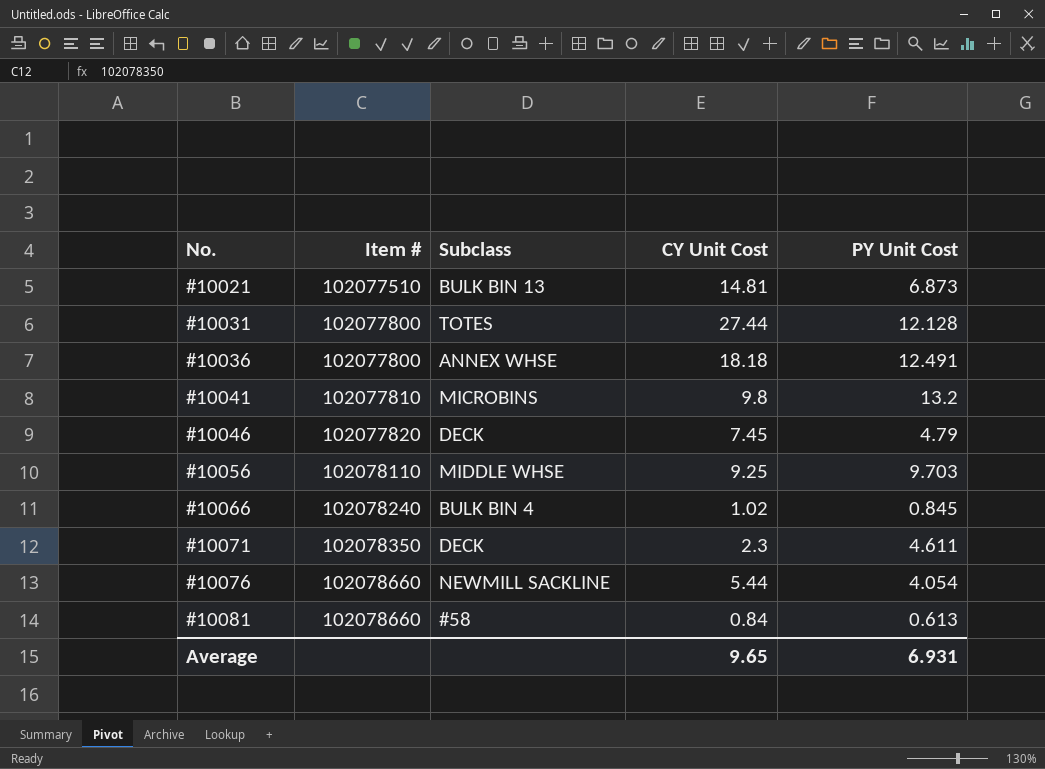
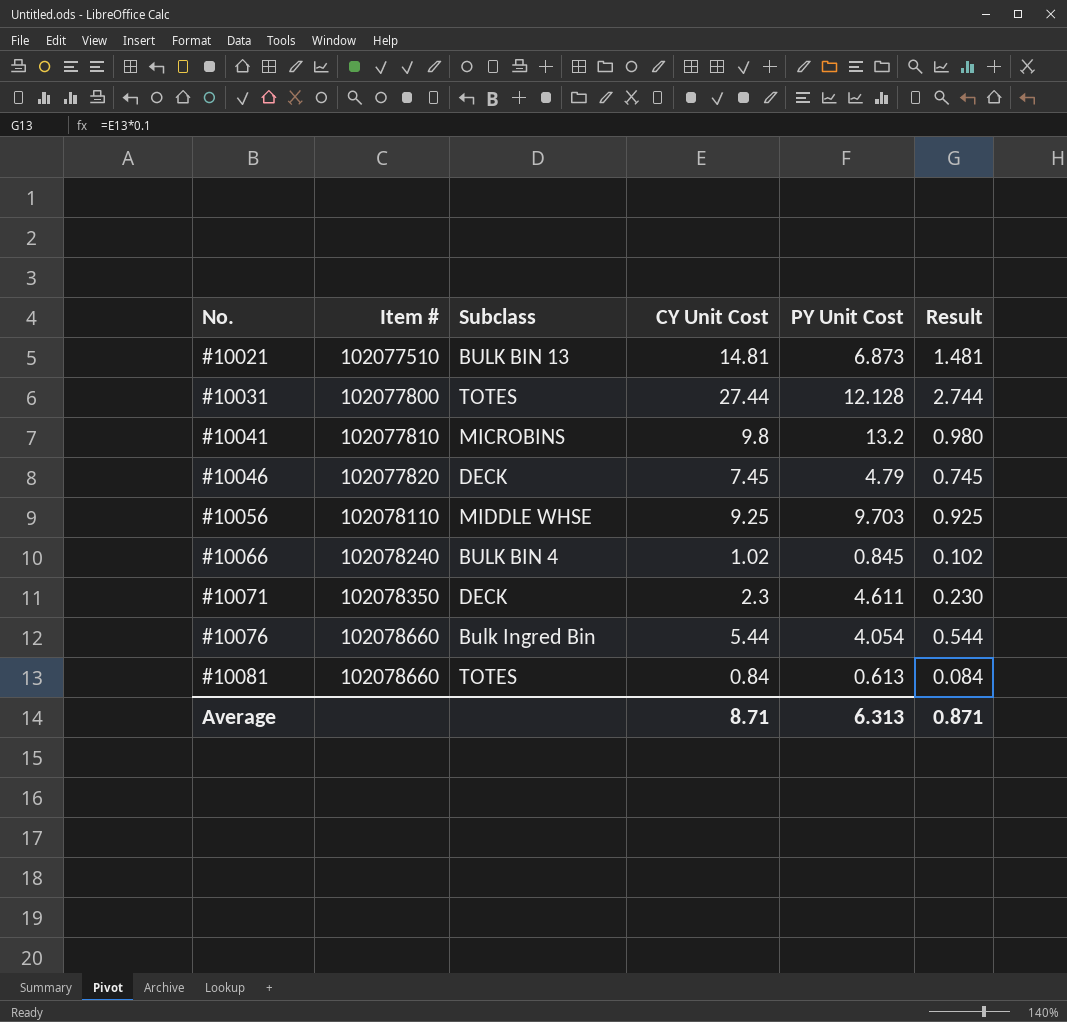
column Result | formula: none -> [CY Unit Cost] * 0.1
row #10036: 102077800 | ANNEX WHSE | 18.18 | 12.491 -> none
#10076 | Subclass: NEWMILL SACKLINE -> Bulk Ingred Bin
#10081 | Subclass: #58 -> TOTES
Average | CY Unit Cost: 9.65 -> 8.71
Average | PY Unit Cost: 6.931 -> 6.313

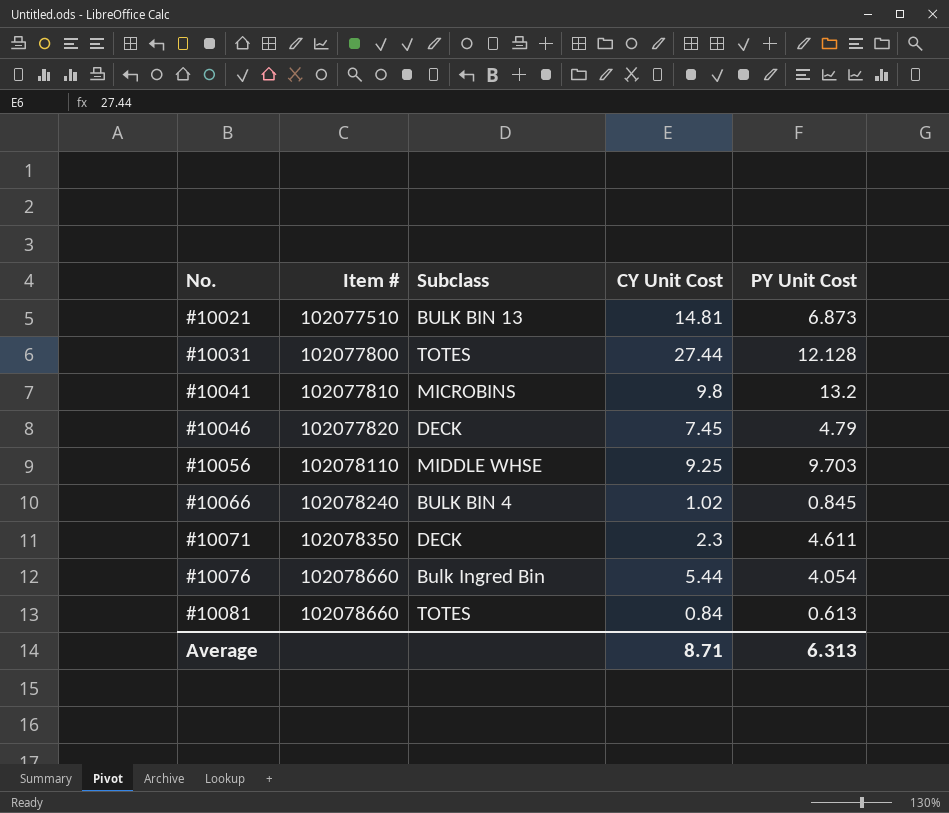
column Result | formula: [CY Unit Cost] * 0.1 -> none

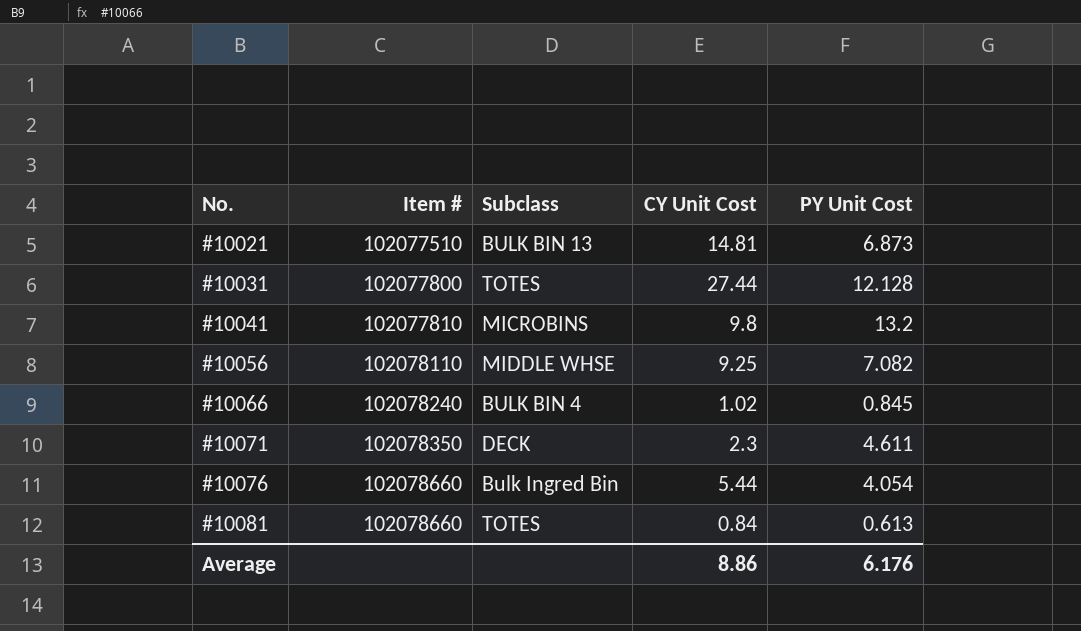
row #10046: 102077820 | DECK | 7.45 | 4.79 -> none
#10056 | PY Unit Cost: 9.703 -> 7.082
Average | CY Unit Cost: 8.71 -> 8.86
Average | PY Unit Cost: 6.313 -> 6.176

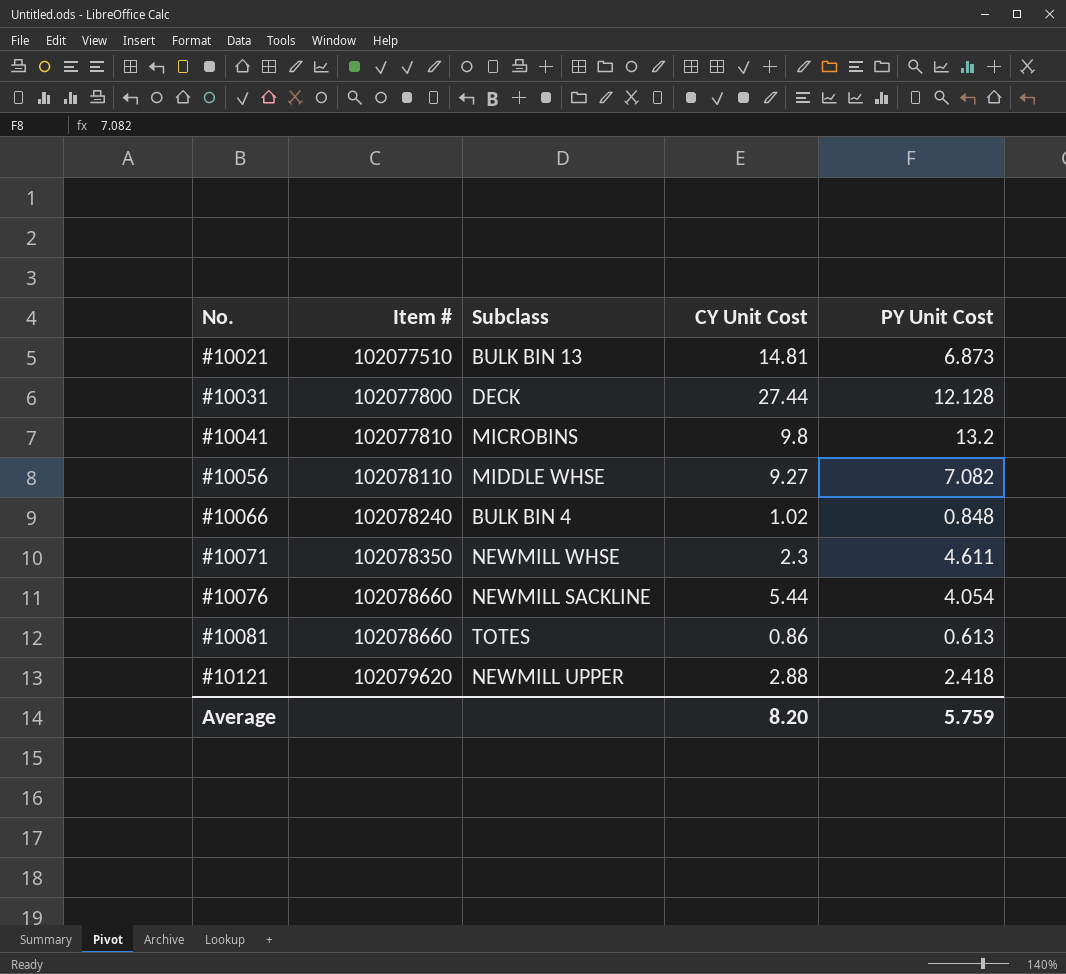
#10031 | Subclass: TOTES -> DECK
#10056 | CY Unit Cost: 9.25 -> 9.27
#10066 | PY Unit Cost: 0.845 -> 0.848
#10071 | Subclass: DECK -> NEWMILL WHSE
#10076 | Subclass: Bulk Ingred Bin -> NEWMILL SACKLINE
#10081 | CY Unit Cost: 0.84 -> 0.86
row #10121: none -> 102079620 | NEWMILL UPPER | 2.88 | 2.418
Average | CY Unit Cost: 8.86 -> 8.20
Average | PY Unit Cost: 6.176 -> 5.759

